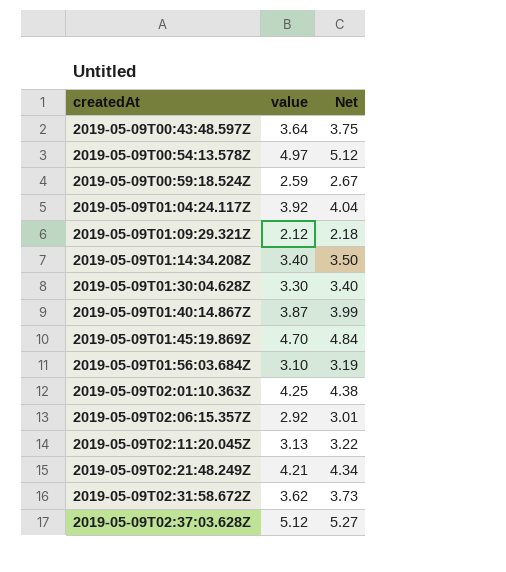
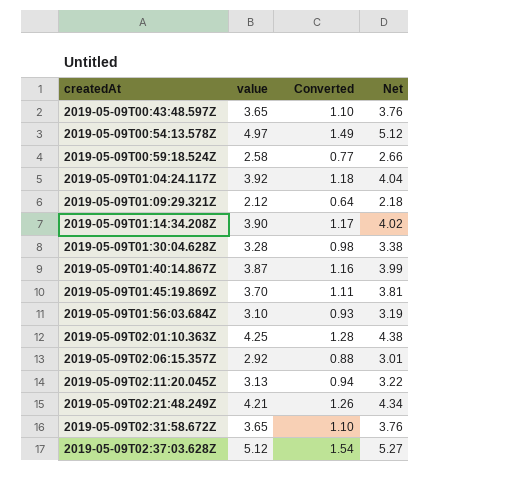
column Converted | formula: none -> [value] * 0.3
2019-05-09T00:43:48.597Z | value: 3.64 -> 3.65
2019-05-09T00:43:48.597Z | Net: 3.75 -> 3.76
2019-05-09T00:59:18.524Z | value: 2.59 -> 2.58
2019-05-09T00:59:18.524Z | Net: 2.67 -> 2.66
2019-05-09T01:14:34.208Z | value: 3.40 -> 3.90
2019-05-09T01:14:34.208Z | Net: 3.50 -> 4.02
2019-05-09T01:30:04.628Z | value: 3.30 -> 3.28
2019-05-09T01:30:04.628Z | Net: 3.40 -> 3.38
2019-05-09T01:45:19.869Z | value: 4.70 -> 3.70
2019-05-09T01:45:19.869Z | Net: 4.84 -> 3.81
2019-05-09T02:31:58.672Z | value: 3.62 -> 3.65
2019-05-09T02:31:58.672Z | Net: 3.73 -> 3.76

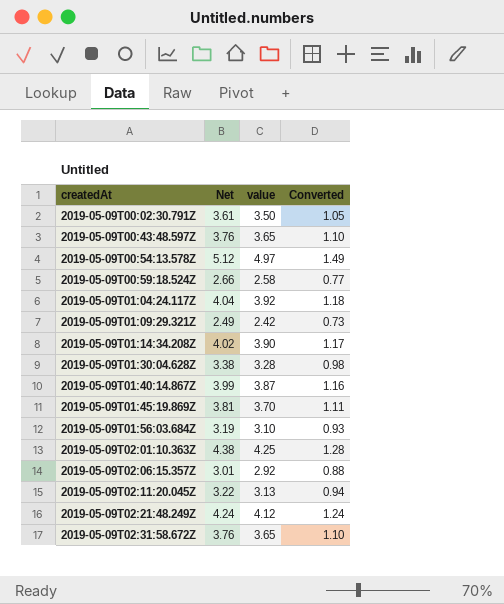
column Net | position: 4 -> 2
row 2019-05-09T02:37:03.628Z: 5.12 | 1.54 | 5.27 -> none
row 2019-05-09T00:02:30.791Z: none -> 3.61 | 3.50 | 1.05
2019-05-09T01:09:29.321Z | Net: 2.18 -> 2.49
2019-05-09T01:09:29.321Z | value: 2.12 -> 2.42
2019-05-09T01:09:29.321Z | Converted: 0.64 -> 0.73
2019-05-09T02:21:48.249Z | Net: 4.34 -> 4.24
2019-05-09T02:21:48.249Z | value: 4.21 -> 4.12
2019-05-09T02:21:48.249Z | Converted: 1.26 -> 1.24

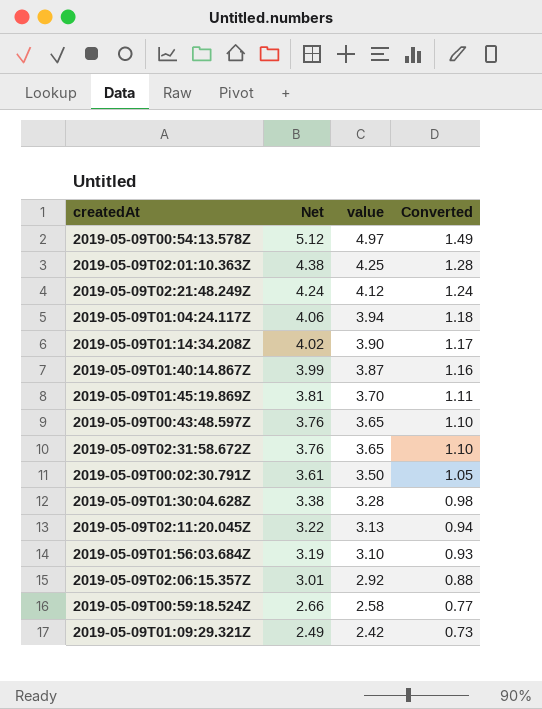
row order: createdAt ascending -> Net descending
2019-05-09T01:04:24.117Z | Net: 4.04 -> 4.06
2019-05-09T01:04:24.117Z | value: 3.92 -> 3.94

